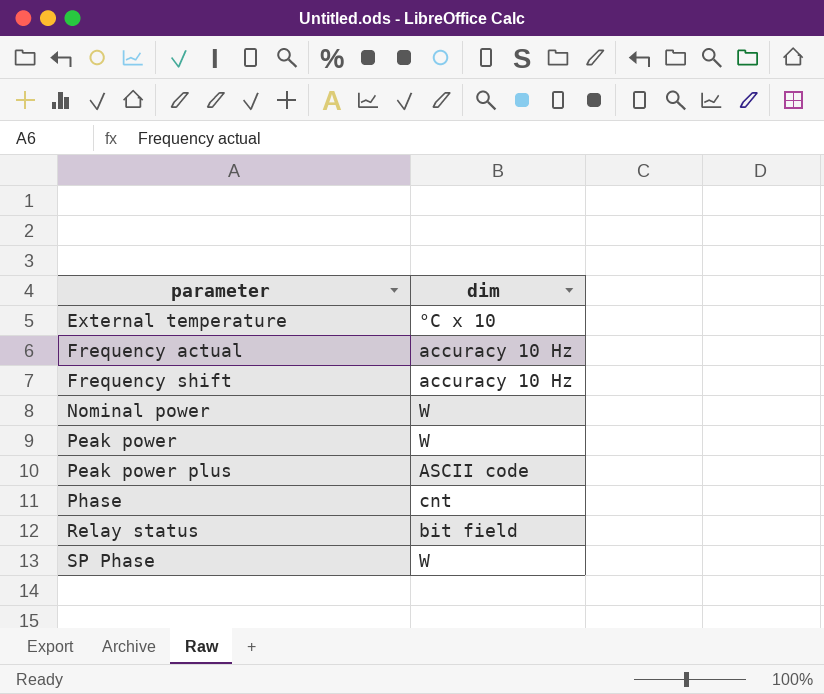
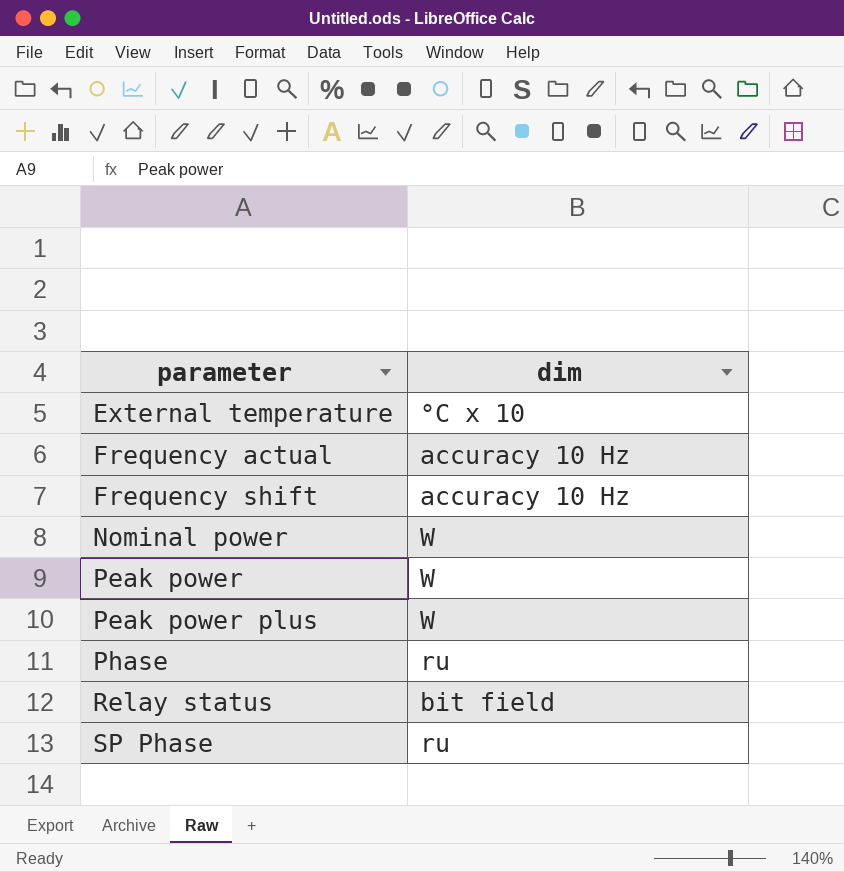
Peak power plus | dim: ASCII code -> W
Phase | dim: cnt -> ru
SP Phase | dim: W -> ru

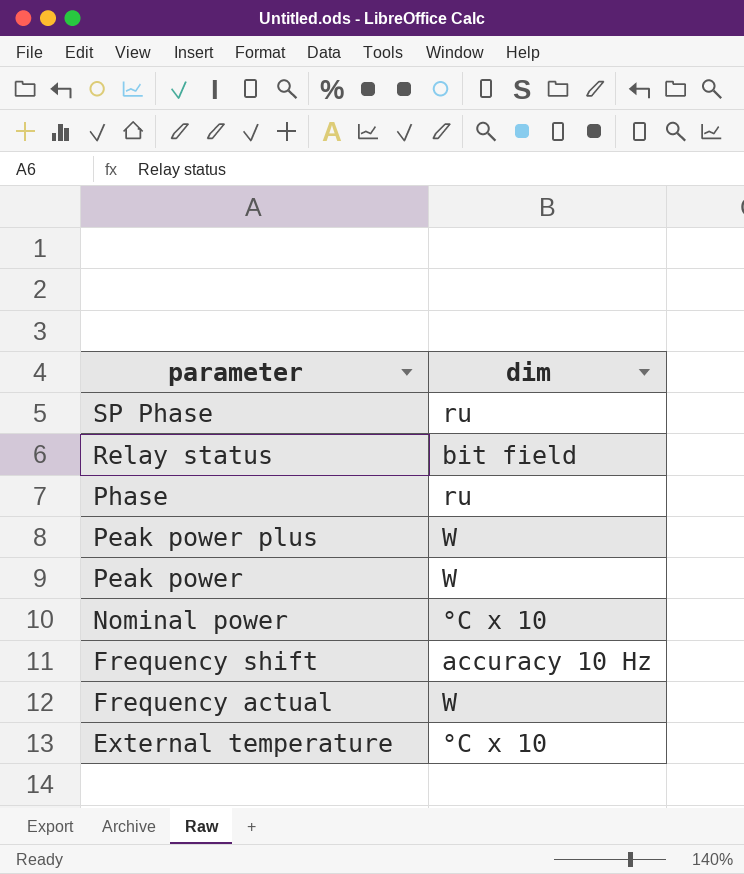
row order: parameter ascending -> parameter descending
Nominal power | dim: W -> °C x 10
Frequency actual | dim: accuracy 10 Hz -> W

